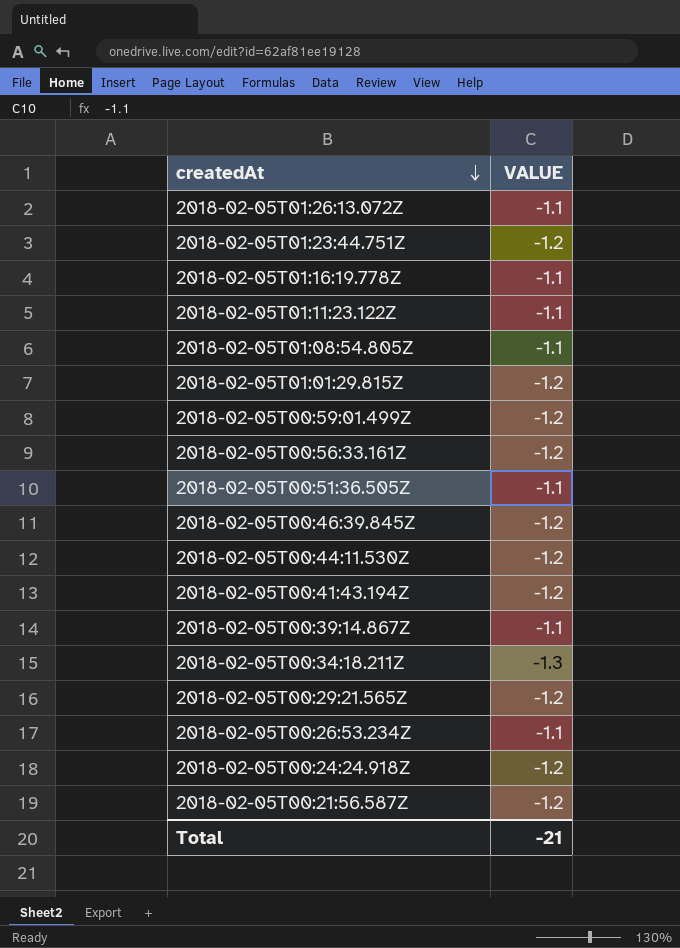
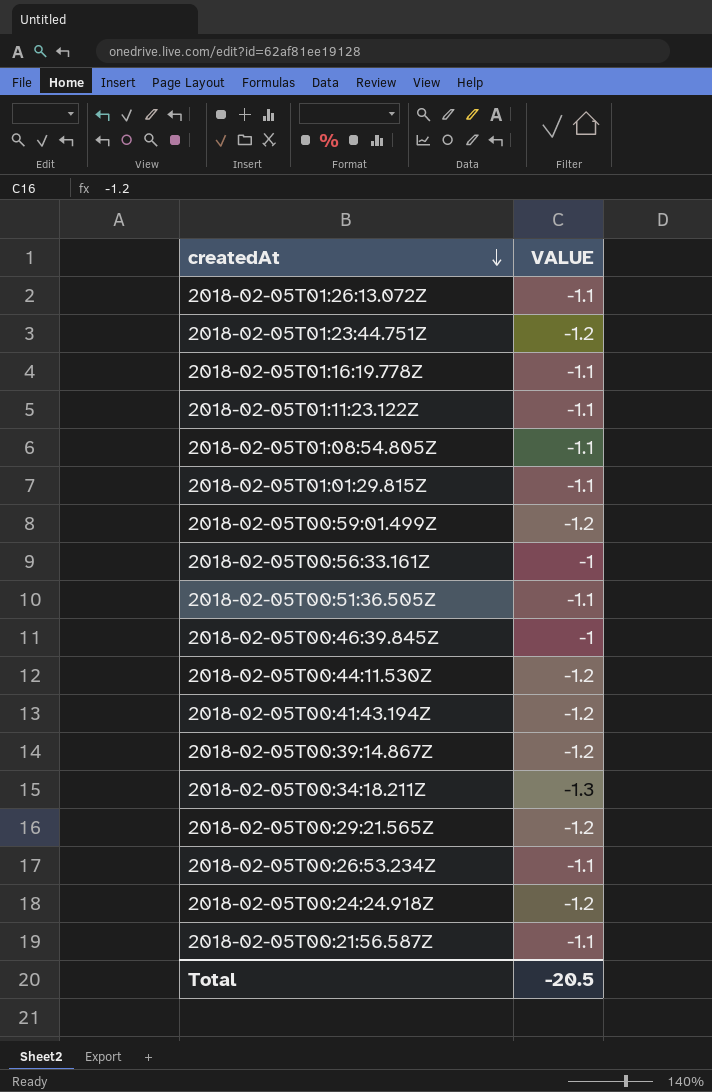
2018-02-05T01:01:29.815Z | VALUE: -1.2 -> -1.1
2018-02-05T00:56:33.161Z | VALUE: -1.2 -> -1
2018-02-05T00:46:39.845Z | VALUE: -1.2 -> -1
2018-02-05T00:39:14.867Z | VALUE: -1.1 -> -1.2
2018-02-05T00:21:56.587Z | VALUE: -1.2 -> -1.1
Total | VALUE: -21 -> -20.5

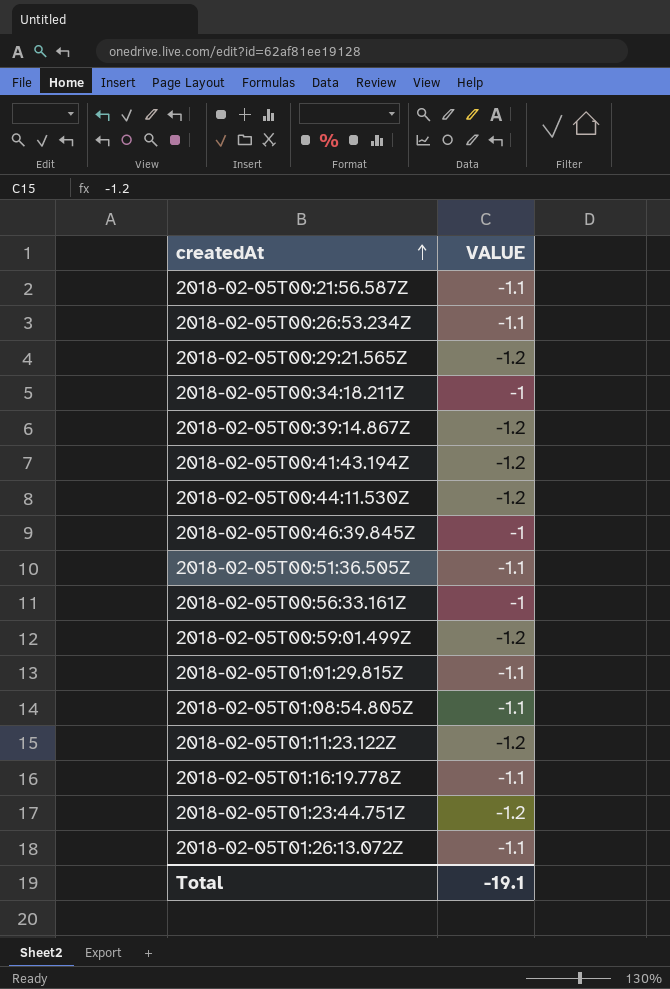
row order: createdAt descending -> createdAt ascending
row 2018-02-05T00:24:24.918Z: -1.2 -> none
2018-02-05T00:34:18.211Z | VALUE: -1.3 -> -1
2018-02-05T01:11:23.122Z | VALUE: -1.1 -> -1.2
Total | VALUE: -20.5 -> -19.1

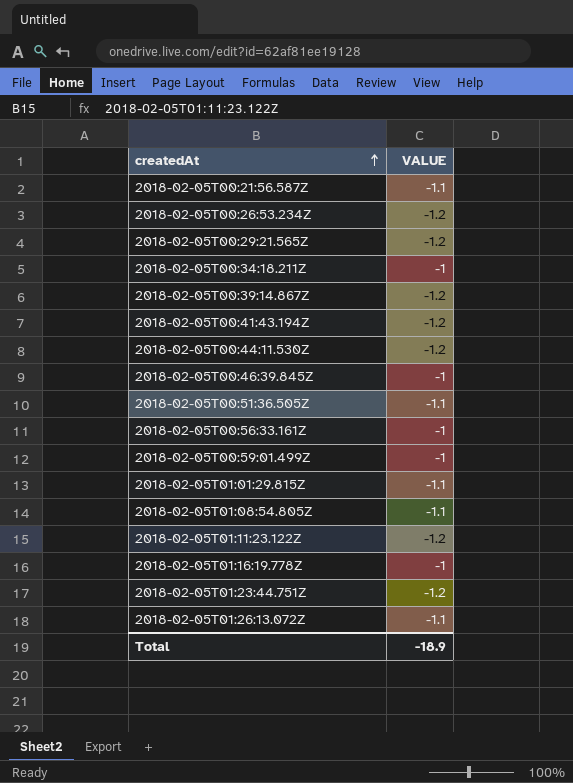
2018-02-05T00:26:53.234Z | VALUE: -1.1 -> -1.2
2018-02-05T00:59:01.499Z | VALUE: -1.2 -> -1
2018-02-05T01:16:19.778Z | VALUE: -1.1 -> -1
Total | VALUE: -19.1 -> -18.9

